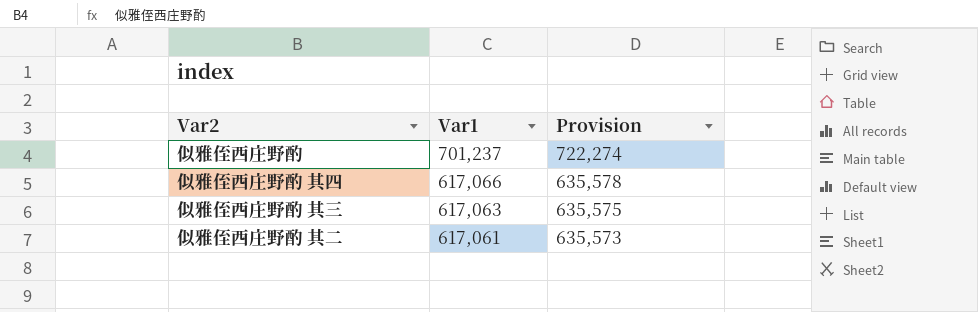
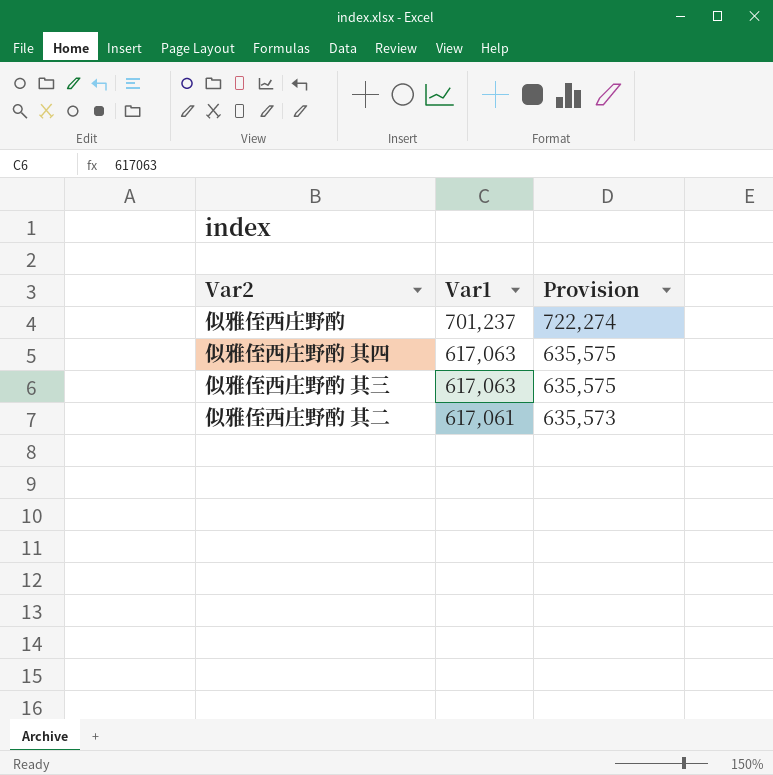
似雅侄西庄野酌 其四 | Var1: 617,066 -> 617,063
似雅侄西庄野酌 其四 | Provision: 635,578 -> 635,575

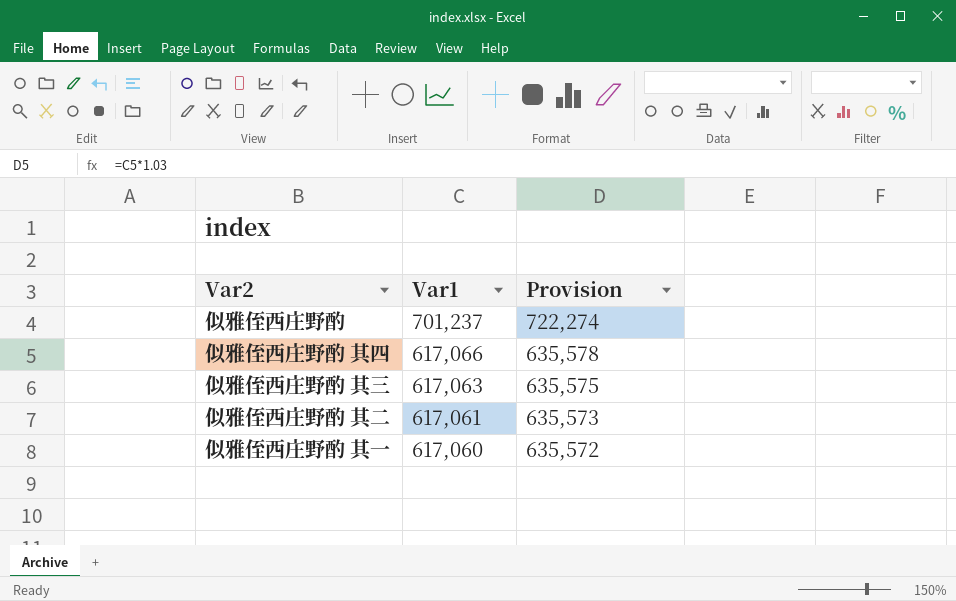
似雅侄西庄野酌 其四 | Var1: 617,063 -> 617,066
似雅侄西庄野酌 其四 | Provision: 635,575 -> 635,578
row 似雅侄西庄野酌 其一: none -> 617,060 | 635,572

